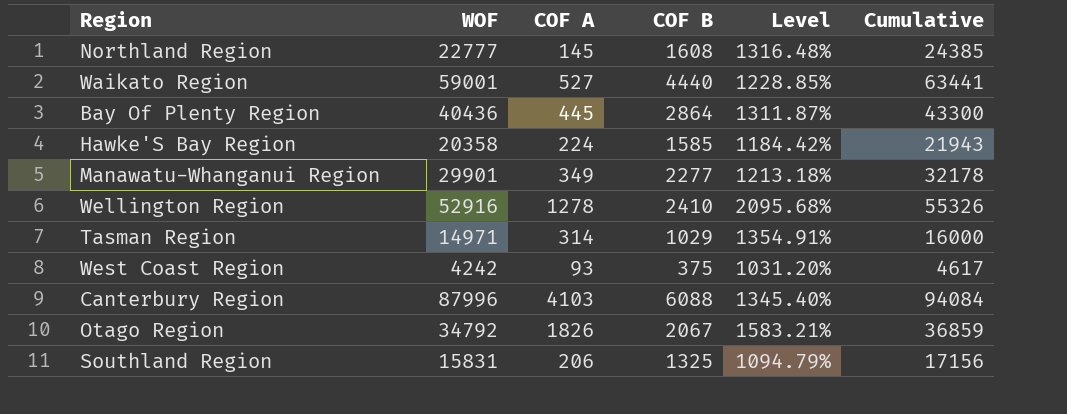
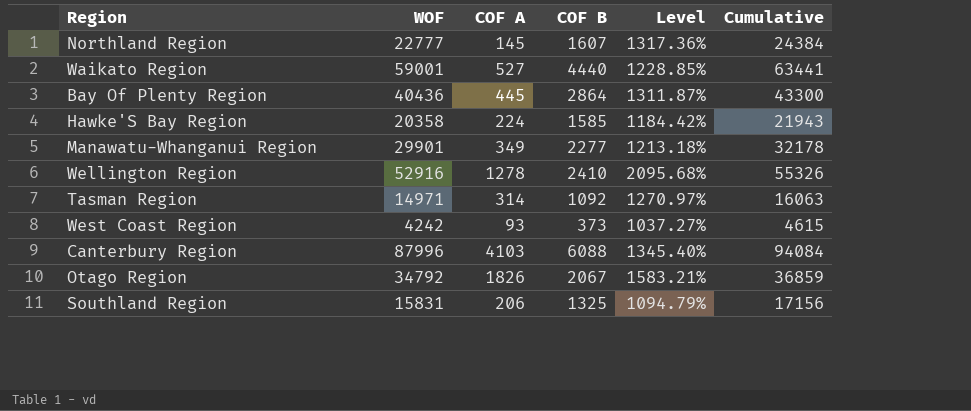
Northland Region | COF B: 1608 -> 1607
Northland Region | Level: 1316.48% -> 1317.36%
Northland Region | Cumulative: 24385 -> 24384
Tasman Region | COF B: 1029 -> 1092
Tasman Region | Level: 1354.91% -> 1270.97%
Tasman Region | Cumulative: 16000 -> 16063
West Coast Region | COF B: 375 -> 373
West Coast Region | Level: 1031.20% -> 1037.27%
West Coast Region | Cumulative: 4617 -> 4615

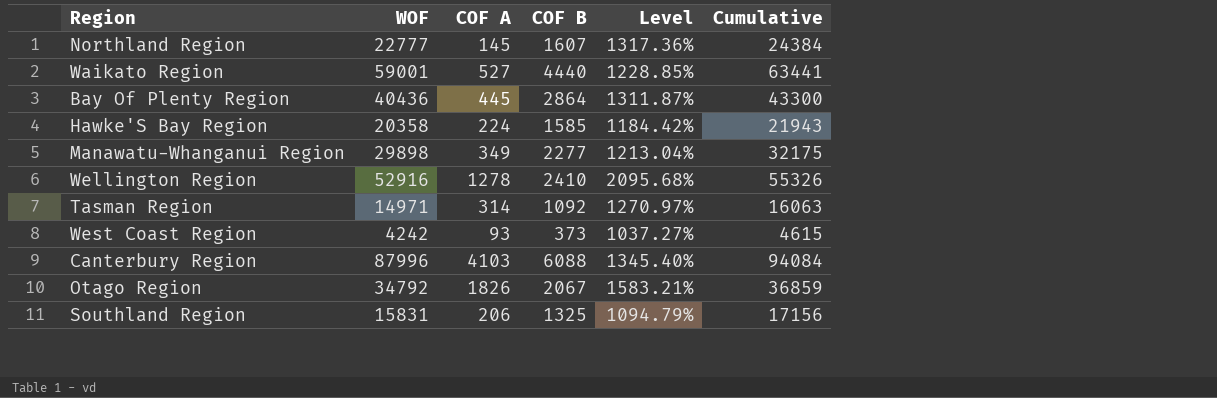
Manawatu-Whanganui Region | WOF: 29901 -> 29898
Manawatu-Whanganui Region | Level: 1213.18% -> 1213.04%
Manawatu-Whanganui Region | Cumulative: 32178 -> 32175

